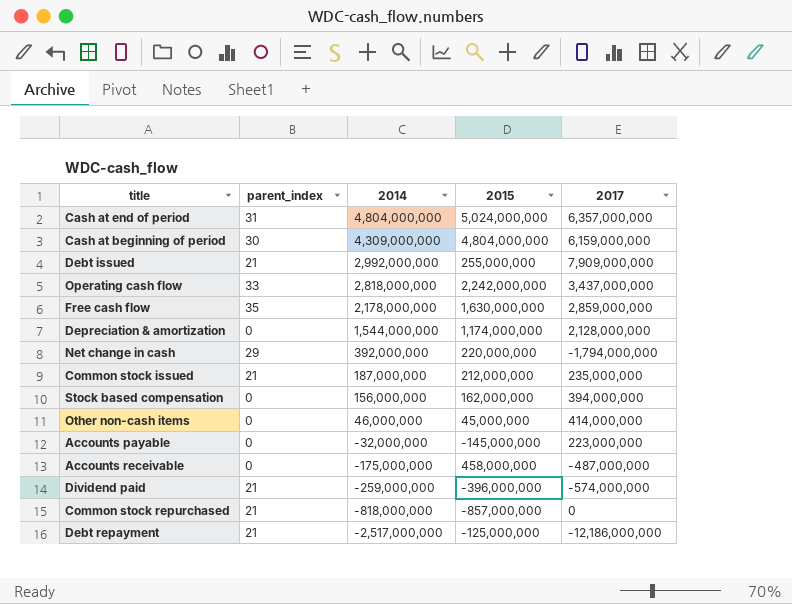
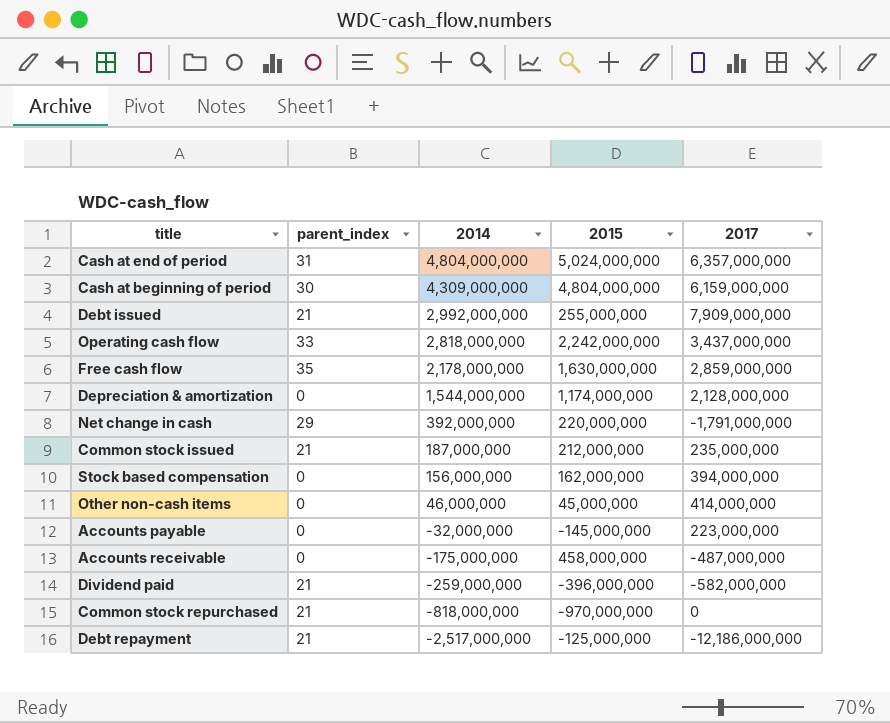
Net change in cash | 2017: -1,794,000,000 -> -1,791,000,000
Dividend paid | 2017: -574,000,000 -> -582,000,000
Common stock repurchased | 2015: -857,000,000 -> -970,000,000

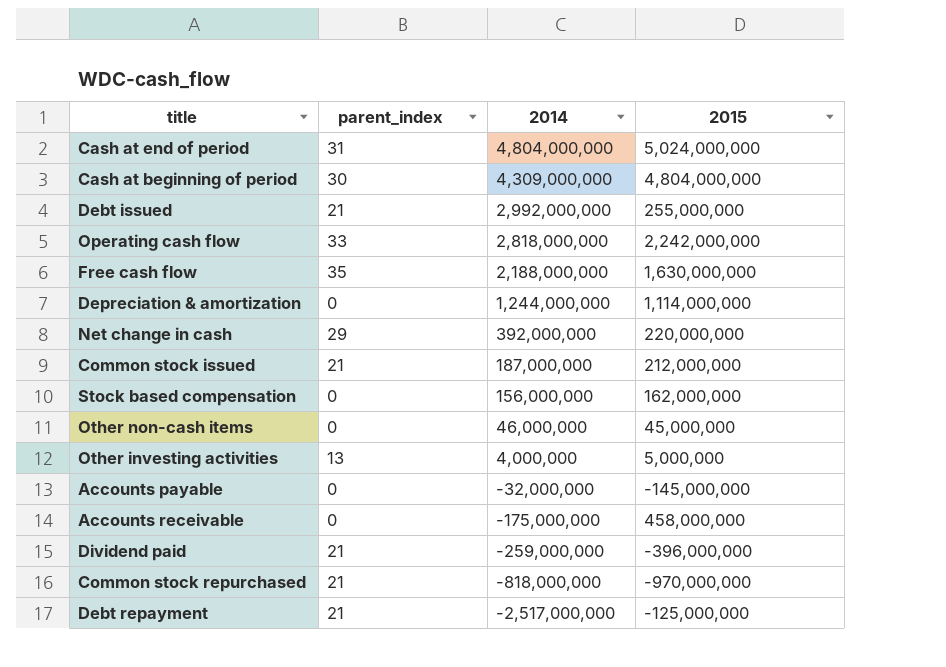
column 2017 | position: 5 -> none
Free cash flow | 2014: 2,178,000,000 -> 2,188,000,000
Depreciation & amortization | 2014: 1,544,000,000 -> 1,244,000,000
Depreciation & amortization | 2015: 1,174,000,000 -> 1,114,000,000
row Other investing activities: none -> 13 | 4,000,000 | 5,000,000

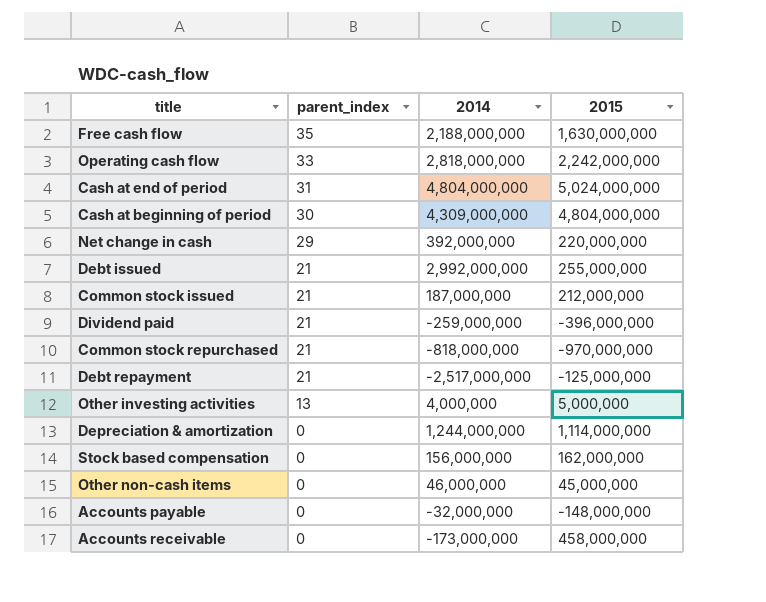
row order: 2014 descending -> parent_index descending
Accounts payable | 2015: -145,000,000 -> -148,000,000
Accounts receivable | 2014: -175,000,000 -> -173,000,000

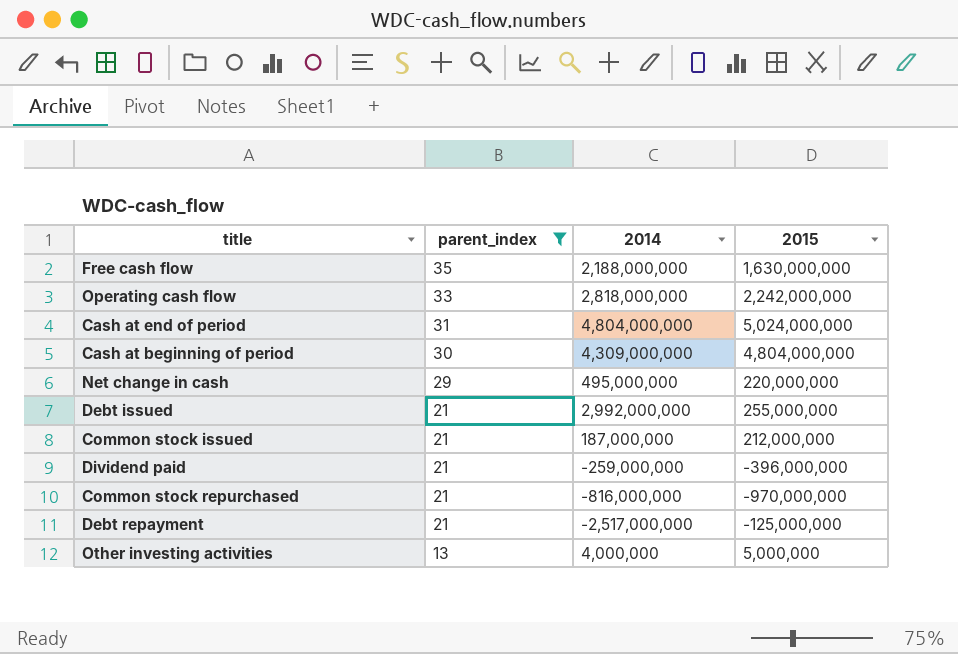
filter: none -> parent_index != 0
Net change in cash | 2014: 392,000,000 -> 495,000,000
Common stock repurchased | 2014: -818,000,000 -> -816,000,000

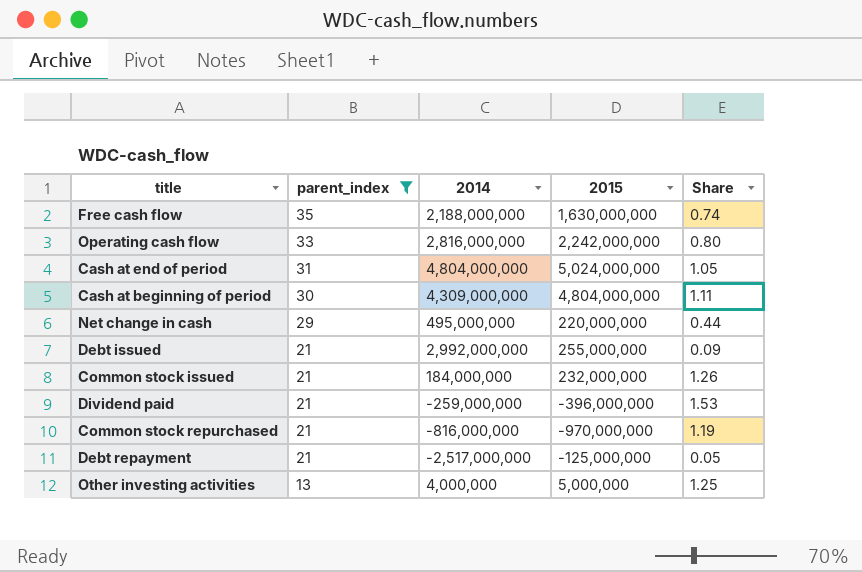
column Share | formula: none -> [2015] / [2014]
Operating cash flow | 2014: 2,818,000,000 -> 2,816,000,000
Common stock issued | 2014: 187,000,000 -> 184,000,000
Common stock issued | 2015: 212,000,000 -> 232,000,000

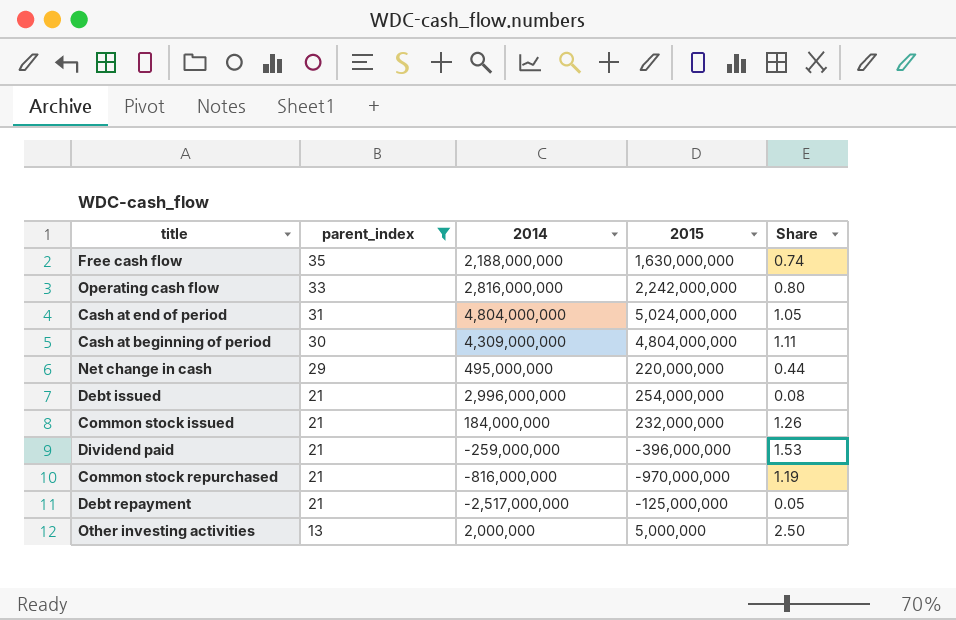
Debt issued | 2014: 2,992,000,000 -> 2,996,000,000
Debt issued | 2015: 255,000,000 -> 254,000,000
Debt issued | Share: 0.09 -> 0.08
Other investing activities | 2014: 4,000,000 -> 2,000,000
Other investing activities | Share: 1.25 -> 2.50

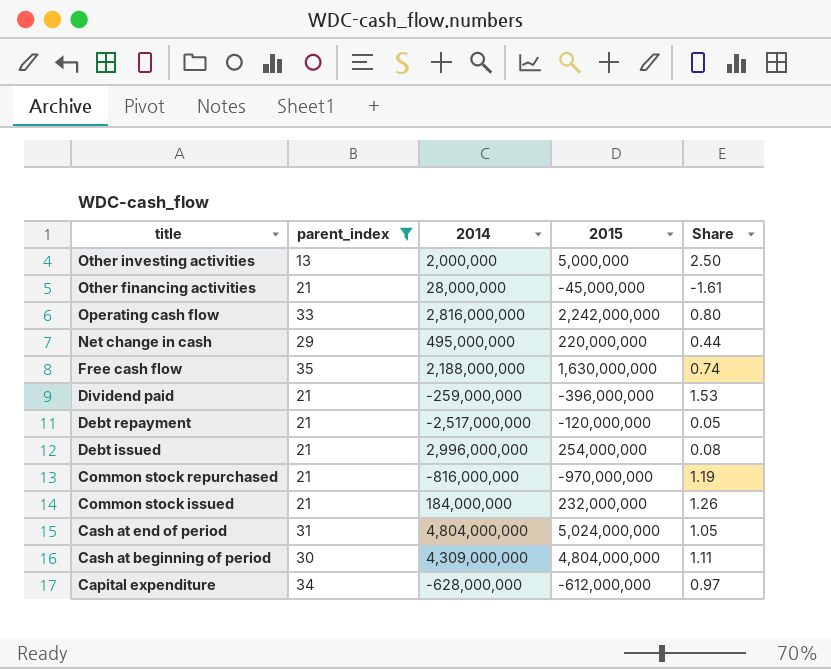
row order: parent_index descending -> title descending
row Other financing activities: none -> 21 | 28,000,000 | -45,000,000 | -1.61
Debt repayment | 2015: -125,000,000 -> -120,000,000
row Capital expenditure: none -> 34 | -628,000,000 | -612,000,000 | 0.97

